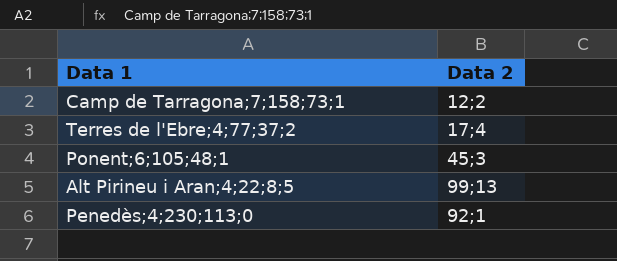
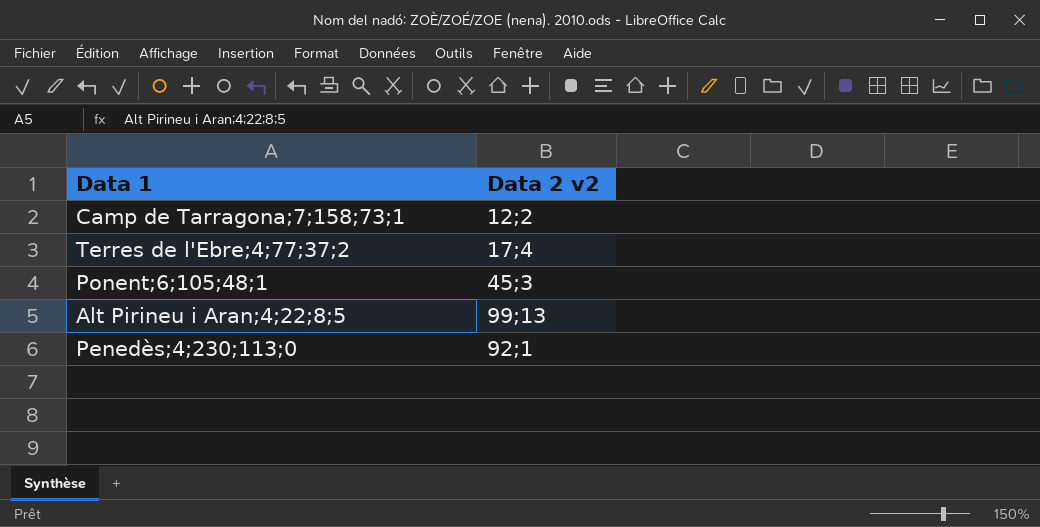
column name: Data 2 -> Data 2 v2

